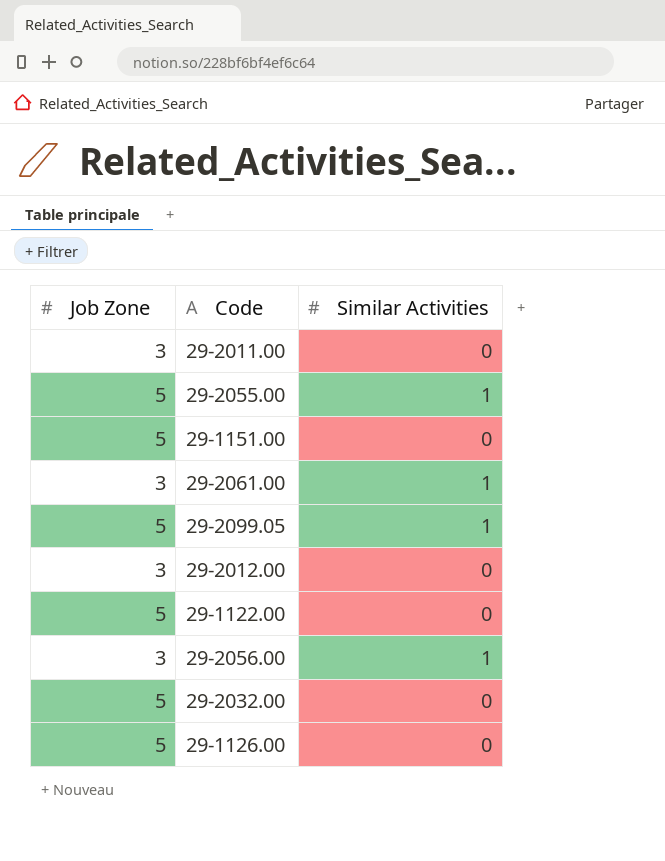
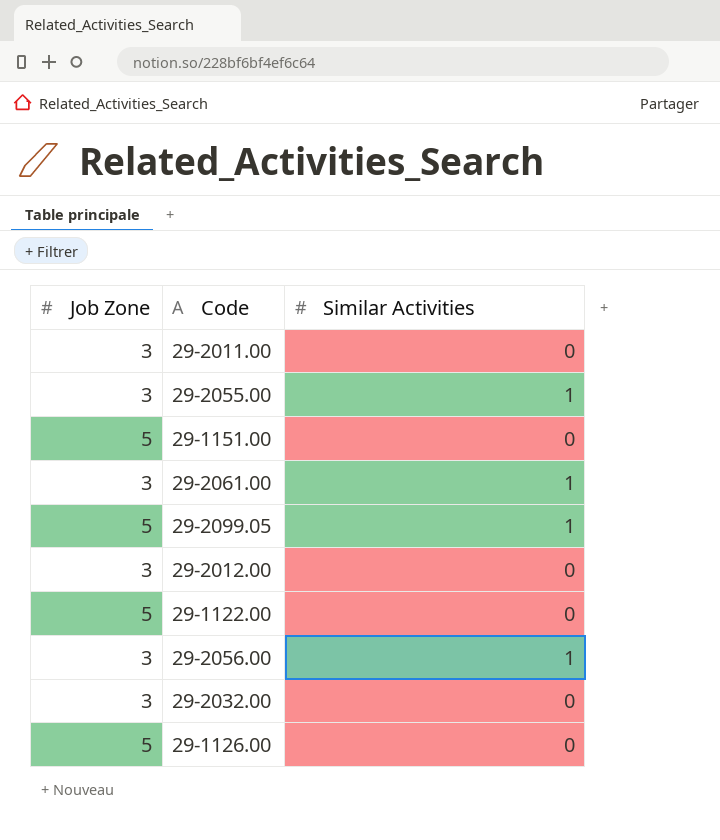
29-2055.00 | Job Zone: 5 -> 3
29-2032.00 | Job Zone: 5 -> 3

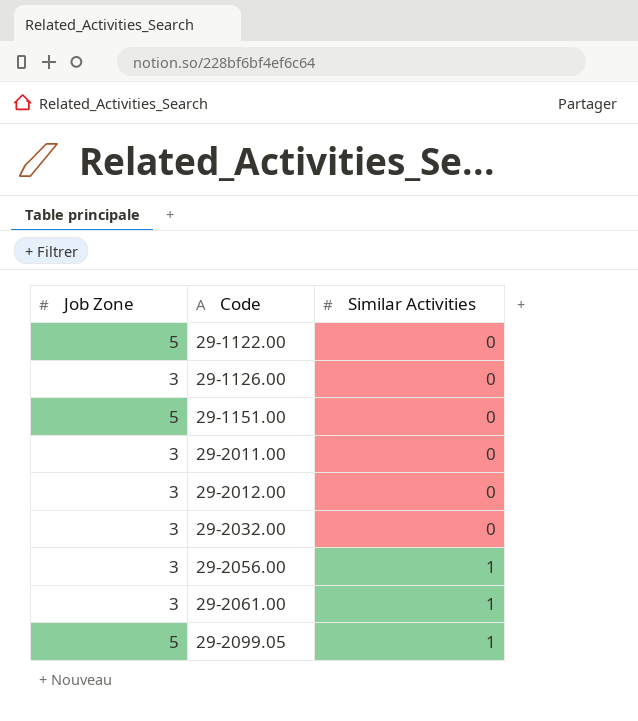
row order: none -> Code ascending
row 29-2055.00: 3 | 1 -> none
29-1126.00 | Job Zone: 5 -> 3

